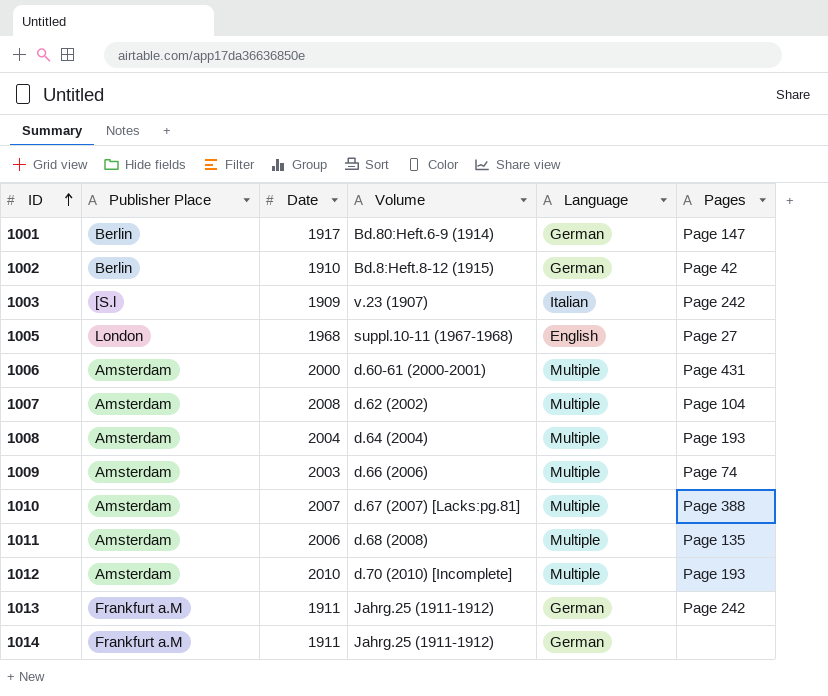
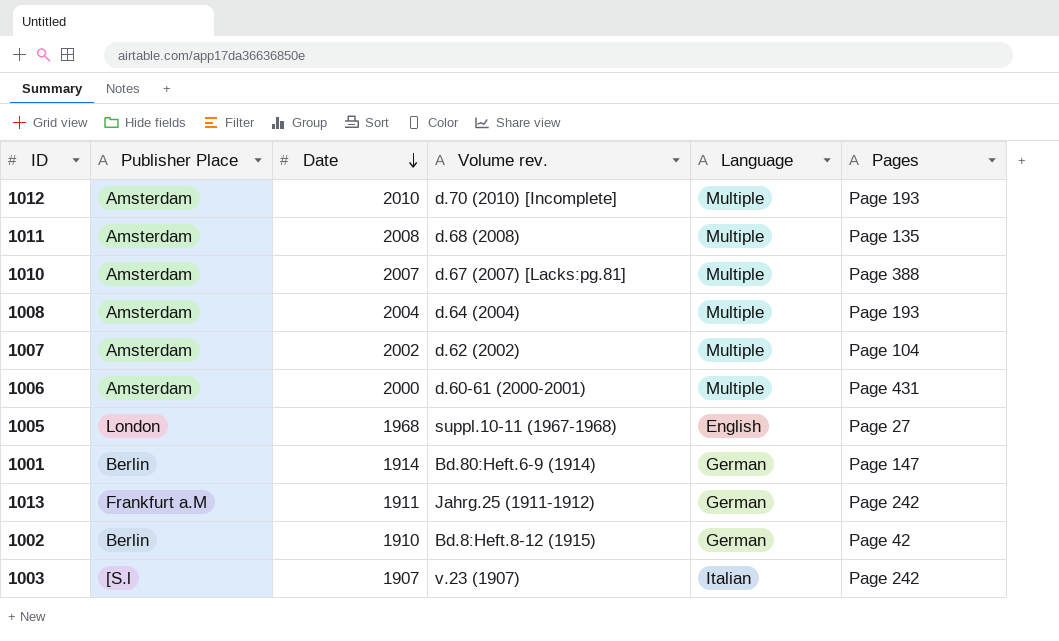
row order: ID ascending -> Date descending
column name: Volume -> Volume rev.
row 1009: Amsterdam | 2003 | d.66 (2006) | Multiple | Page 74 -> none
row 1014: Frankfurt a.M | 1911 | Jahrg.25 (1911-1912) | German | none -> none
1011 | Date: 2006 -> 2008
1007 | Date: 2008 -> 2002
1001 | Date: 1917 -> 1914
1003 | Date: 1909 -> 1907

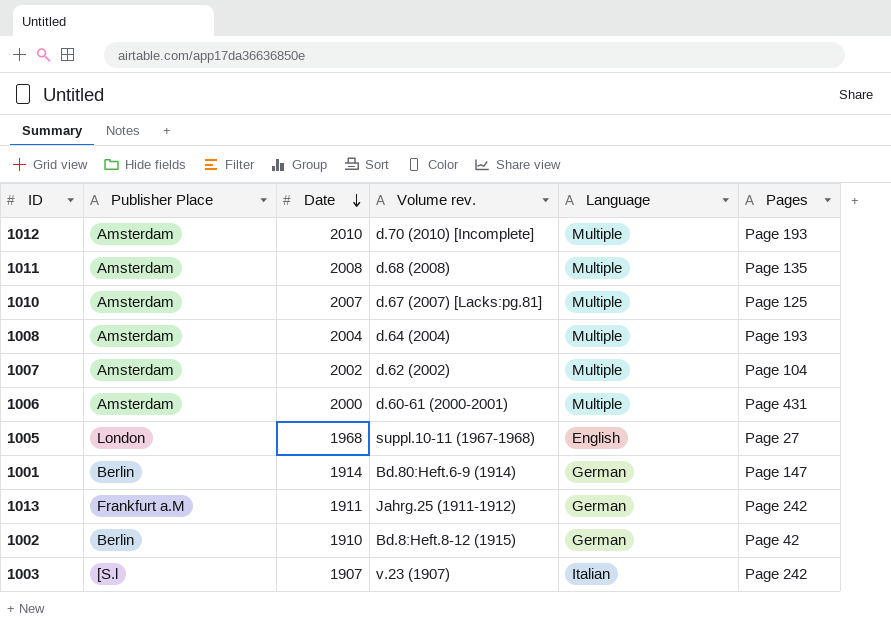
1010 | Pages: Page 388 -> Page 125

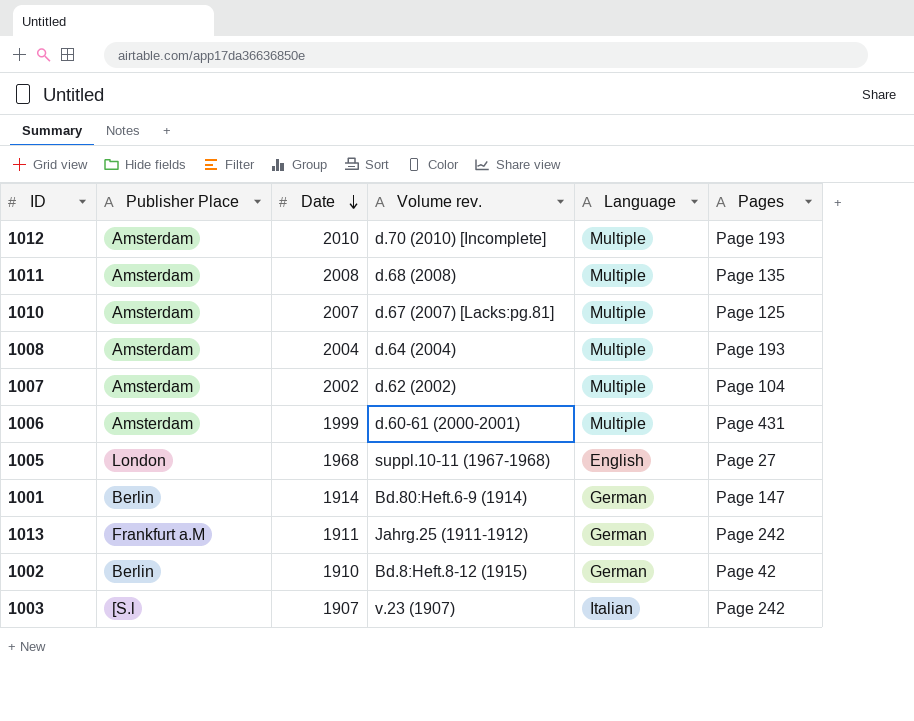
1006 | Date: 2000 -> 1999

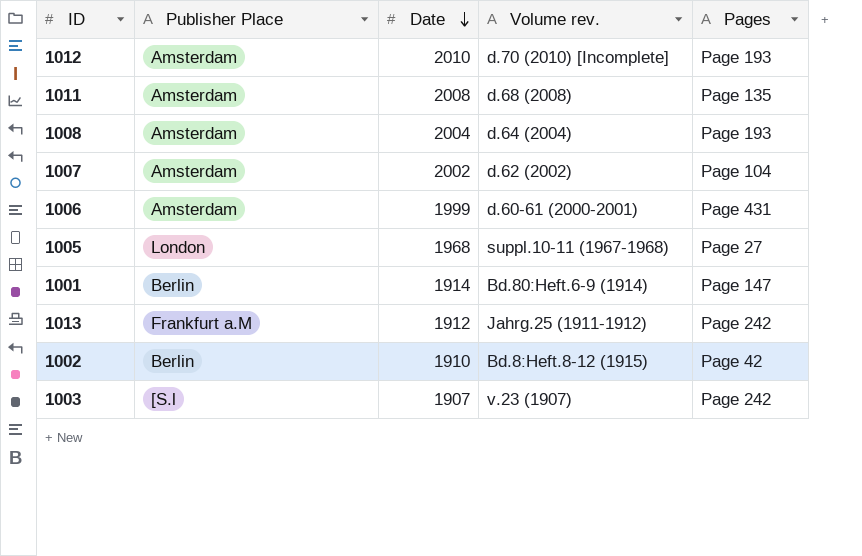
column Language | position: 5 -> none
row 1010: Amsterdam | 2007 | d.67 (2007) [Lacks:pg.81] | Multiple | Page 125 -> none
1013 | Date: 1911 -> 1912

